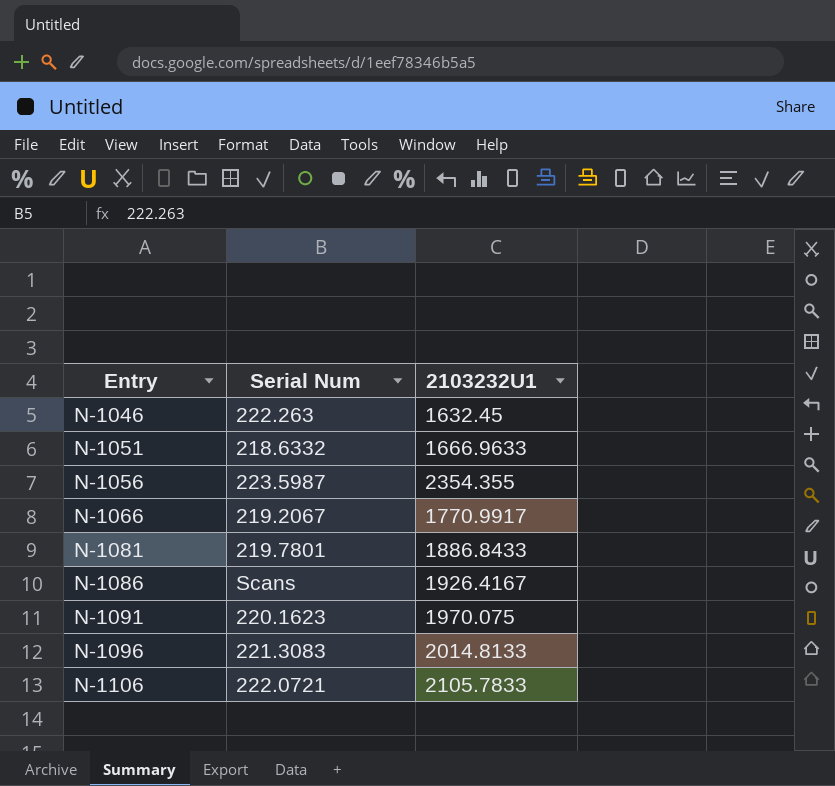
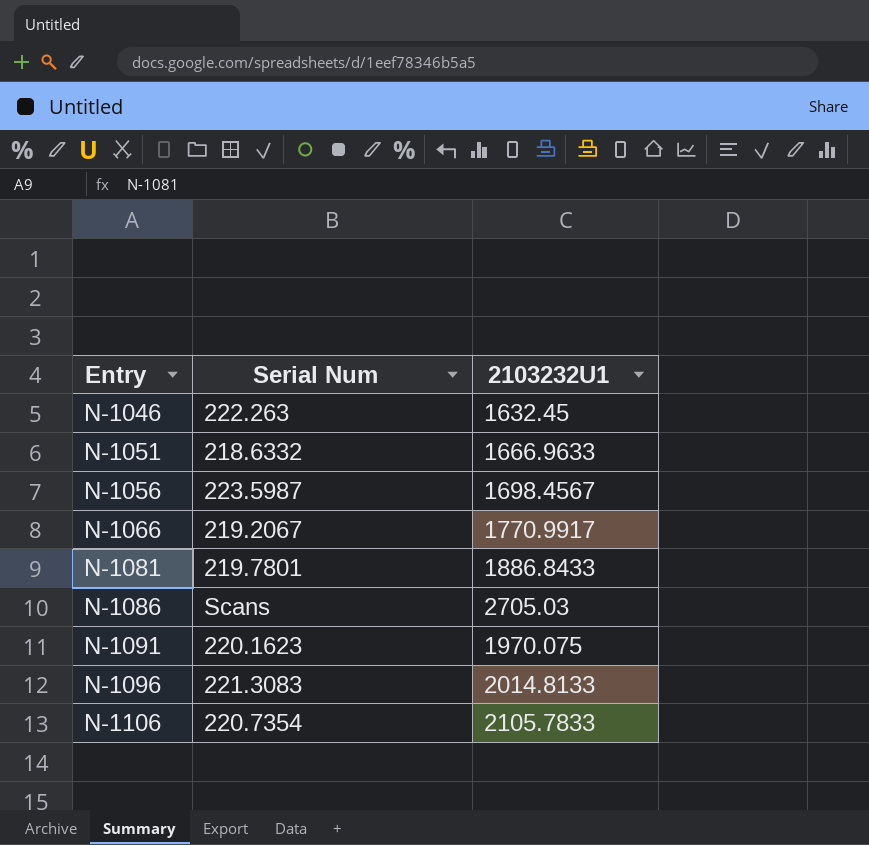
N-1056 | 2103232U1: 2354.355 -> 1698.4567
N-1086 | 2103232U1: 1926.4167 -> 2705.03
N-1106 | Serial Num: 222.0721 -> 220.7354

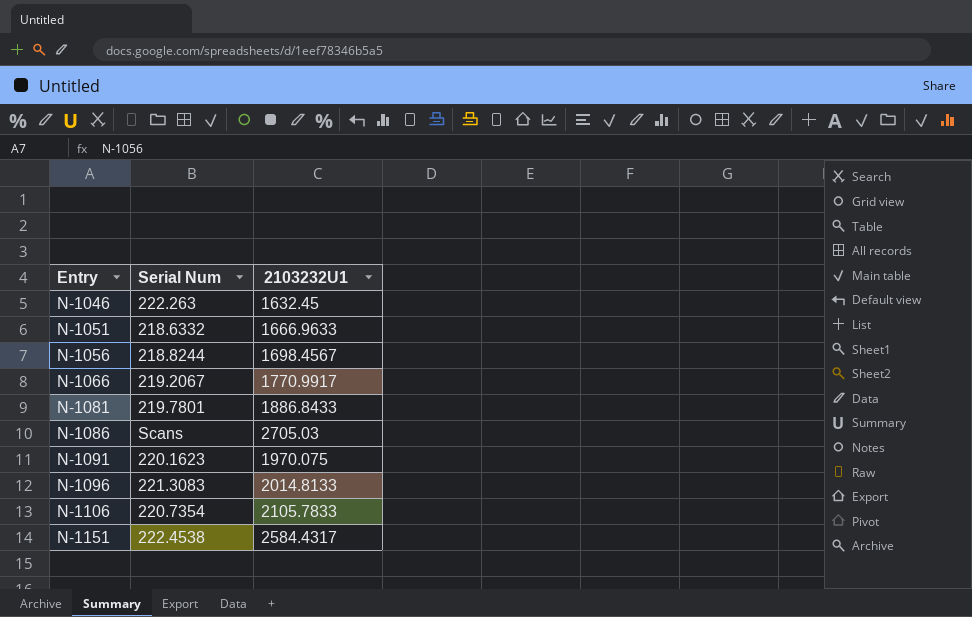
N-1056 | Serial Num: 223.5987 -> 218.8244
row N-1151: none -> 222.4538 | 2584.4317

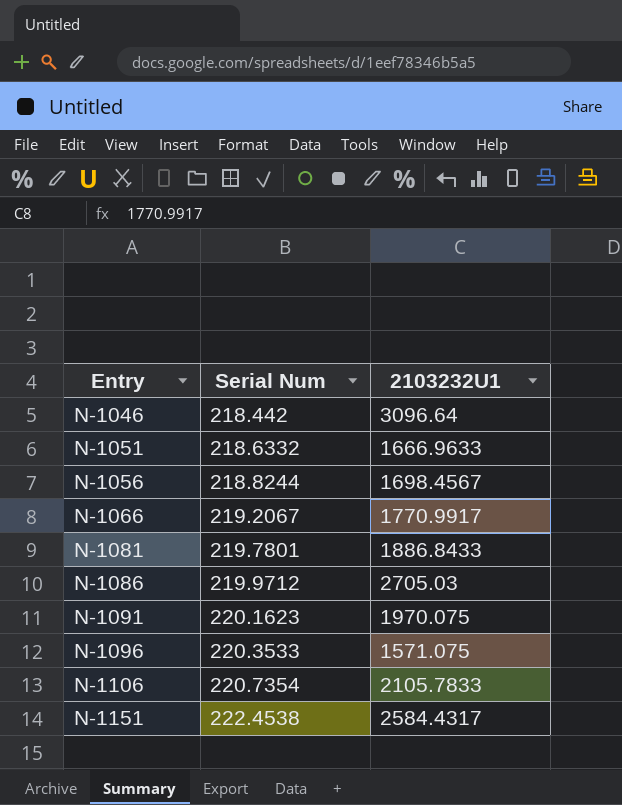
N-1046 | Serial Num: 222.263 -> 218.442
N-1046 | 2103232U1: 1632.45 -> 3096.64
N-1086 | Serial Num: Scans -> 219.9712
N-1096 | Serial Num: 221.3083 -> 220.3533
N-1096 | 2103232U1: 2014.8133 -> 1571.075

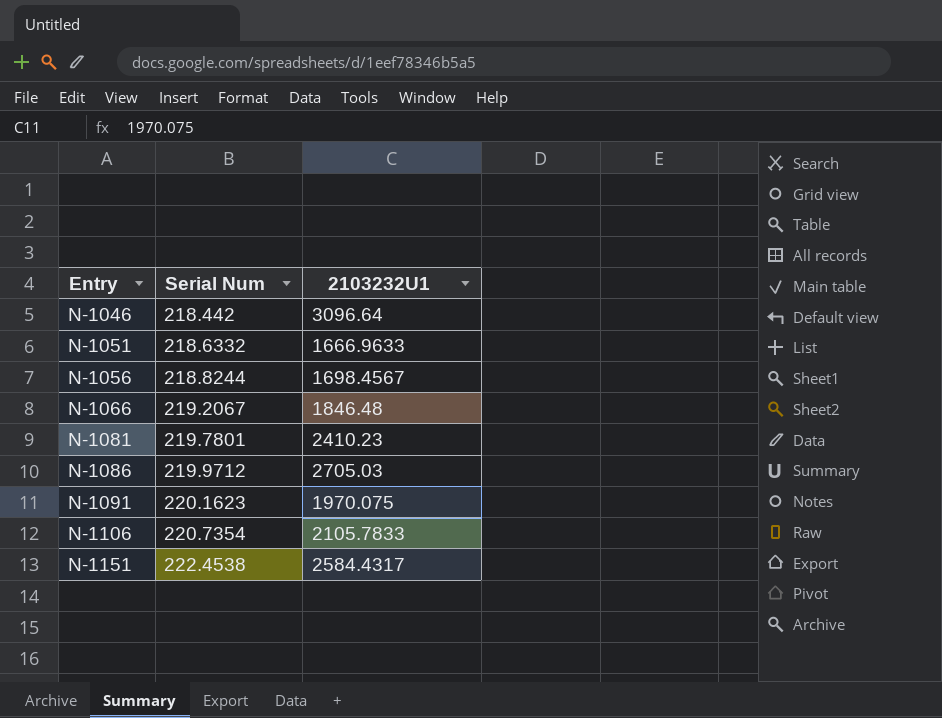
row N-1096: 220.3533 | 1571.075 -> none
N-1066 | 2103232U1: 1770.9917 -> 1846.48
N-1081 | 2103232U1: 1886.8433 -> 2410.23

